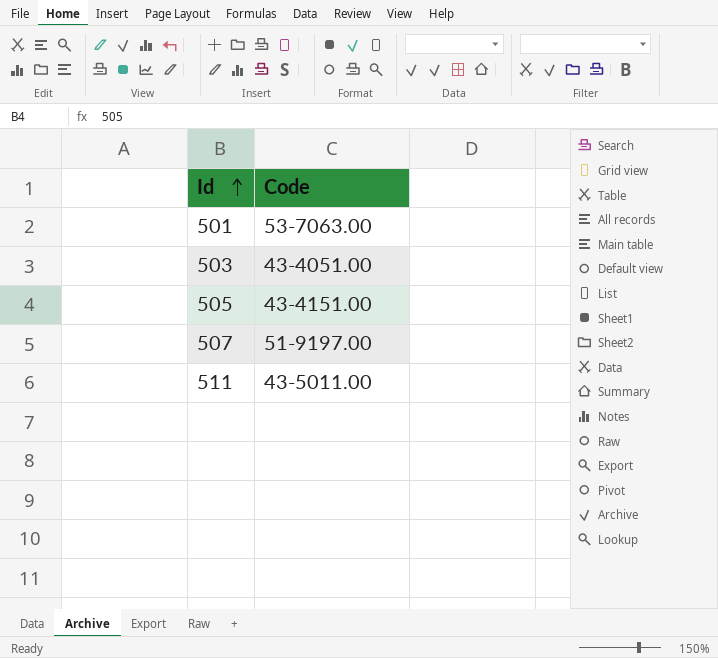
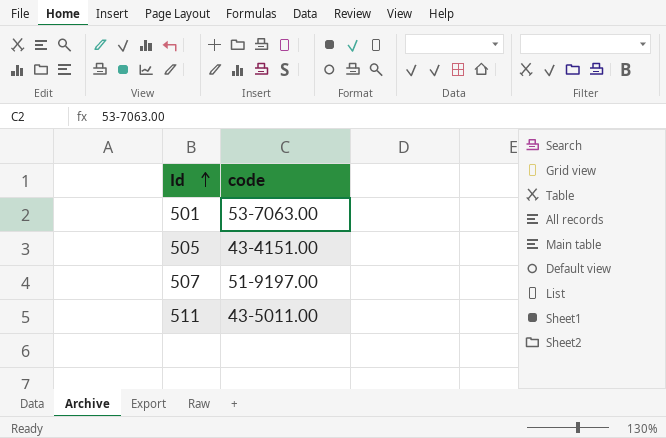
column name: Code -> code
row 503: 43-4051.00 -> none

